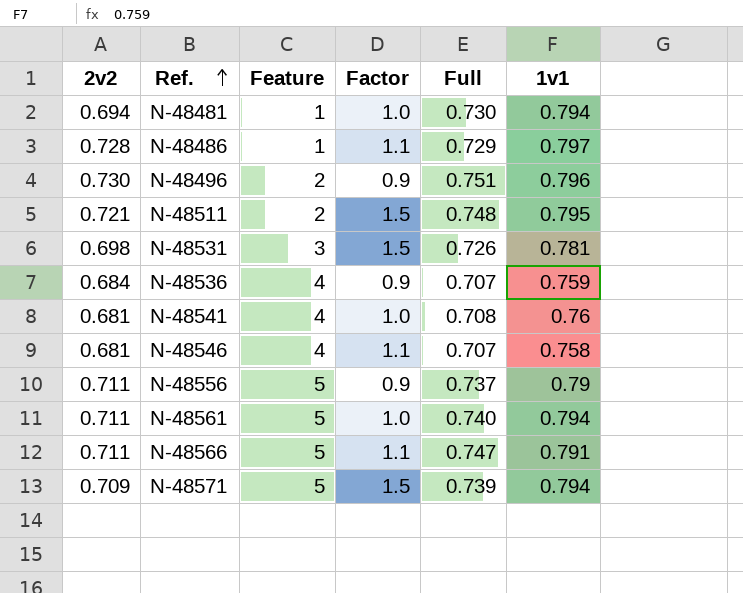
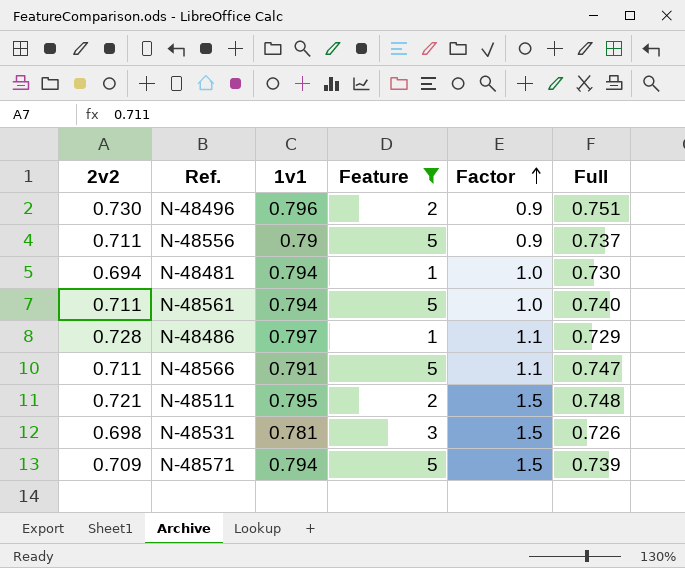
filter: none -> Feature != 4
row order: Ref. ascending -> Factor ascending
column 1v1 | position: 6 -> 3

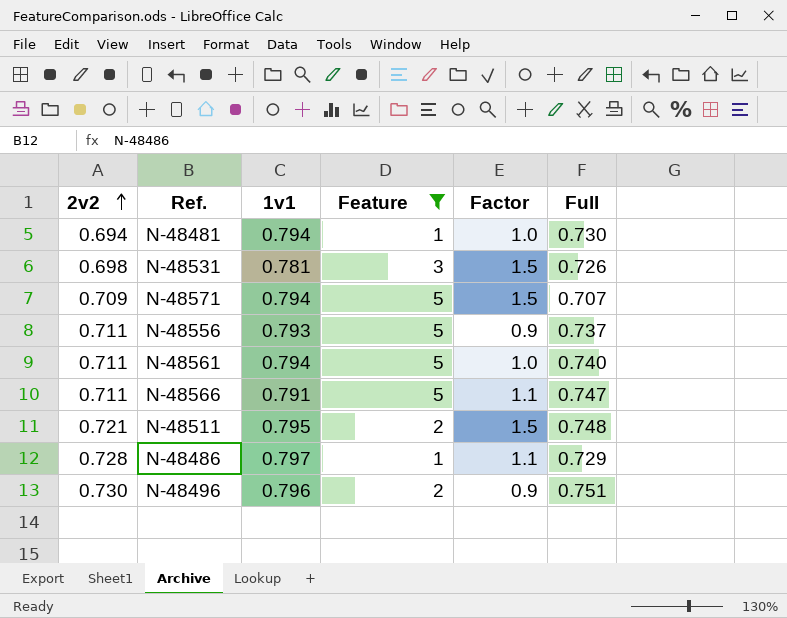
row order: Factor ascending -> 2v2 ascending
N-48571 | Full: 0.739 -> 0.707
N-48556 | 1v1: 0.79 -> 0.793

